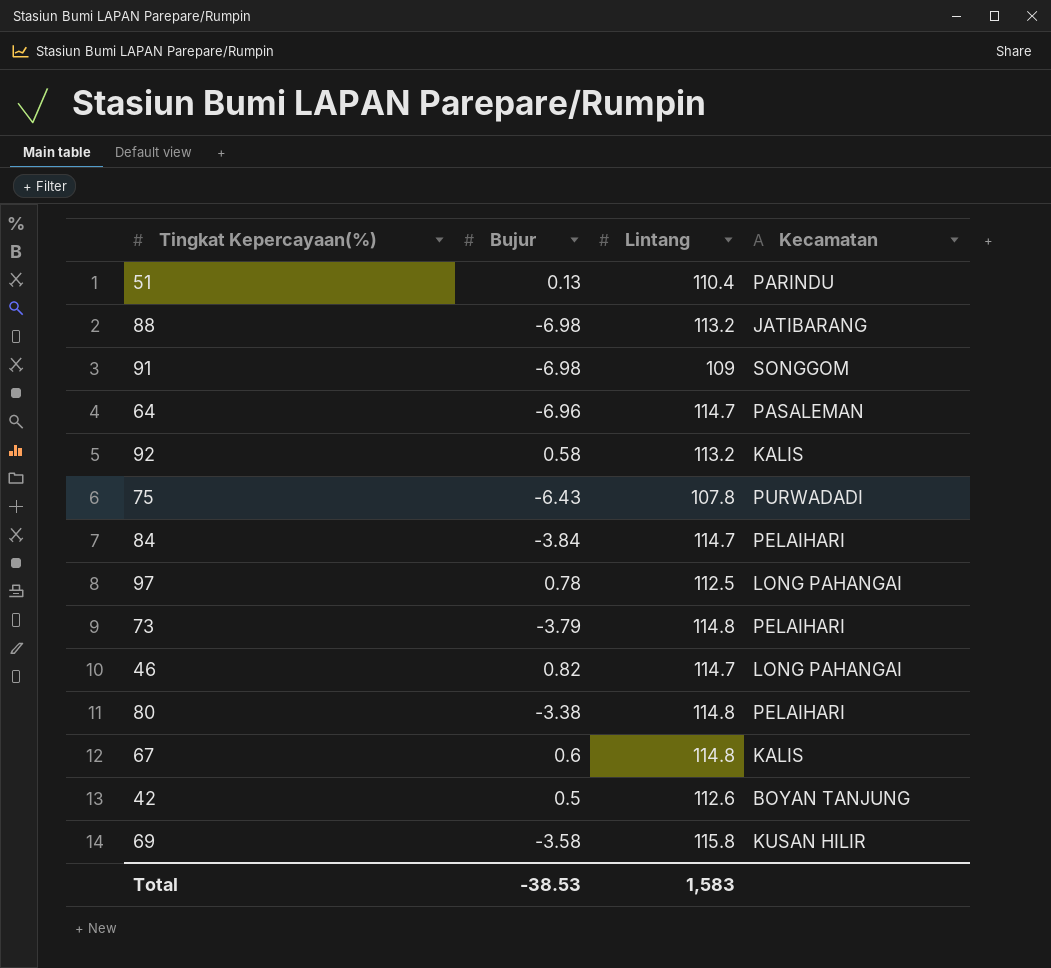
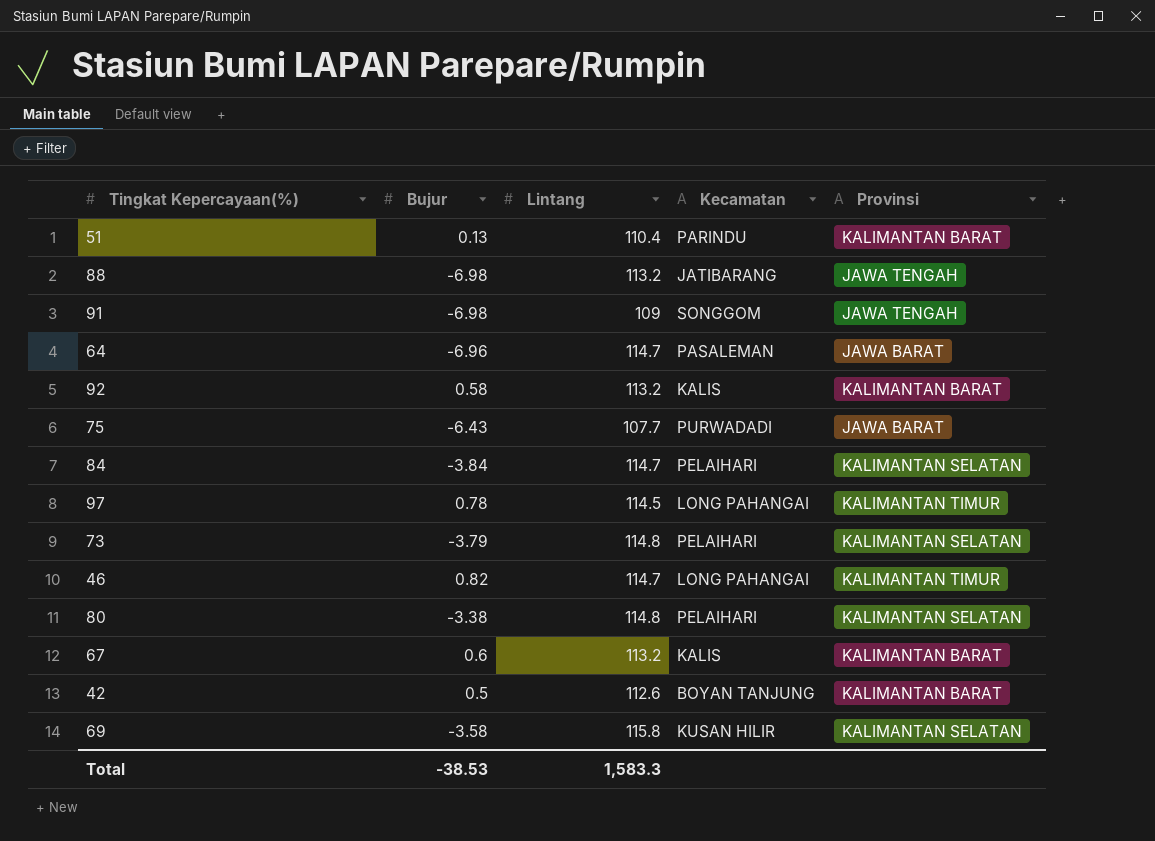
column Provinsi | position: none -> 5
75 | Lintang: 107.8 -> 107.7
97 | Lintang: 112.5 -> 114.5
67 | Lintang: 114.8 -> 113.2
Total | Lintang: 1,583 -> 1,583.3

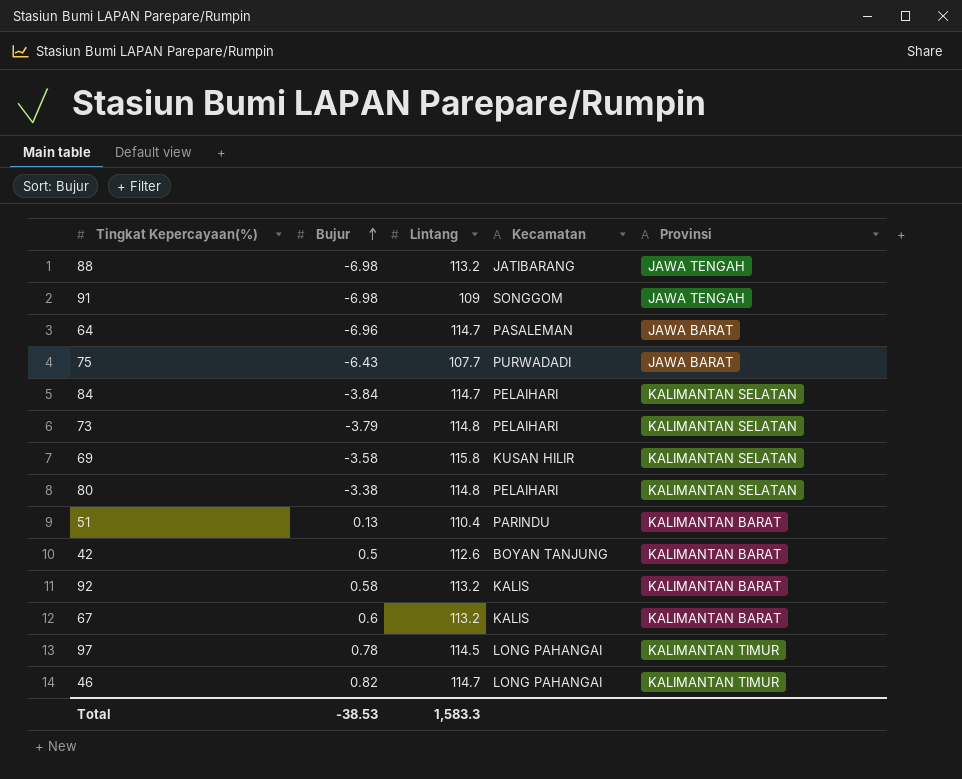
row order: none -> Bujur ascending

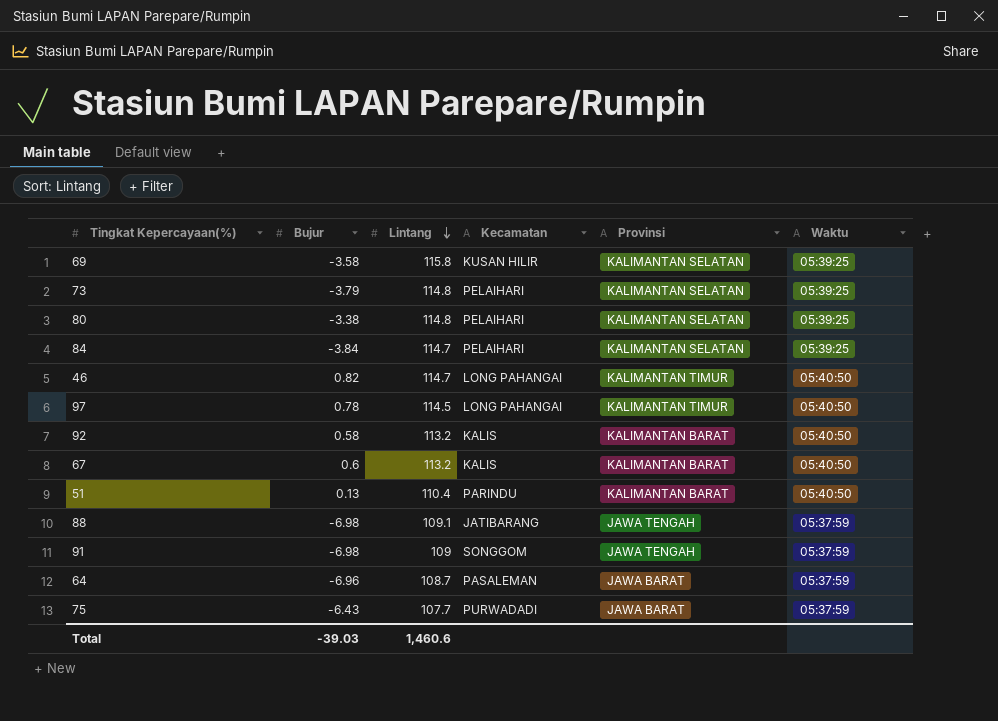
row order: Bujur ascending -> Lintang descending
column Waktu | position: none -> 6
row 42: 0.5 | 112.6 | BOYAN TANJUNG | KALIMANTAN BARAT -> none
88 | Lintang: 113.2 -> 109.1
64 | Lintang: 114.7 -> 108.7
Total | Bujur: -38.53 -> -39.03
Total | Lintang: 1,583.3 -> 1,460.6

